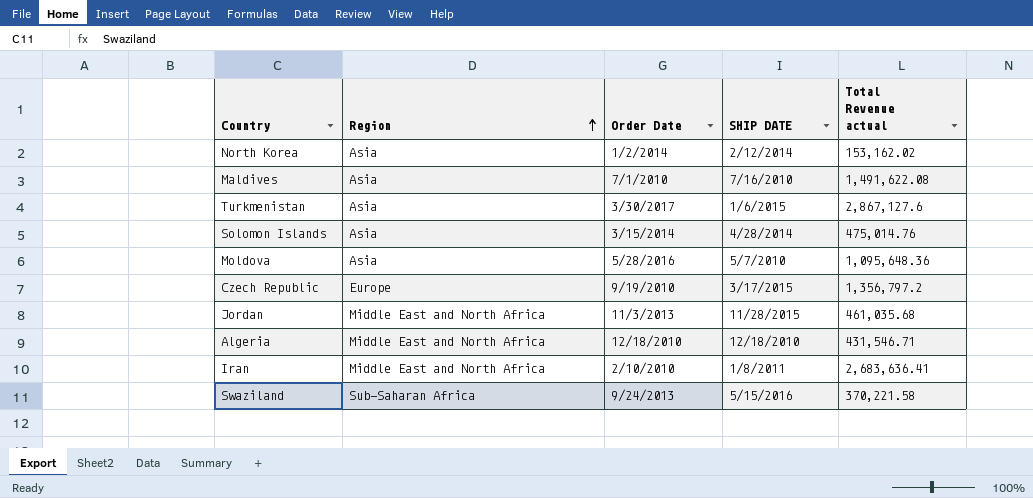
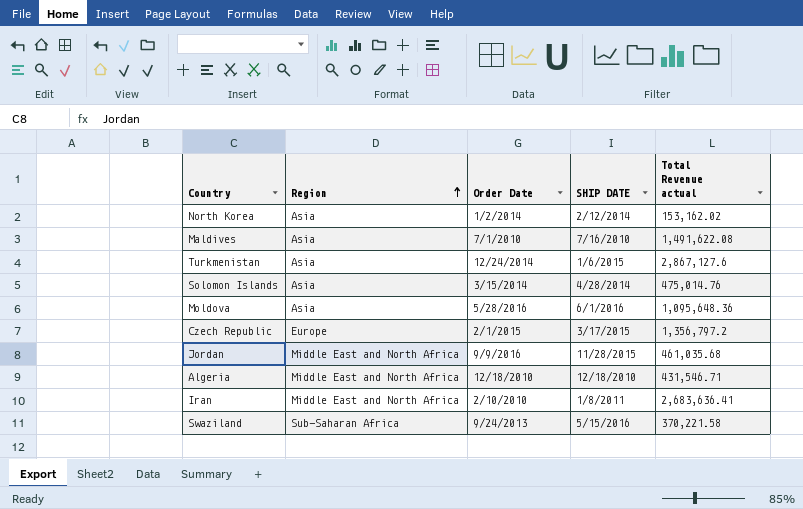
Turkmenistan | Order Date: 3/30/2017 -> 12/24/2014
Moldova | SHIP DATE: 5/7/2010 -> 6/1/2016
Czech Republic | Order Date: 9/19/2010 -> 2/1/2015
Jordan | Order Date: 11/3/2013 -> 9/9/2016

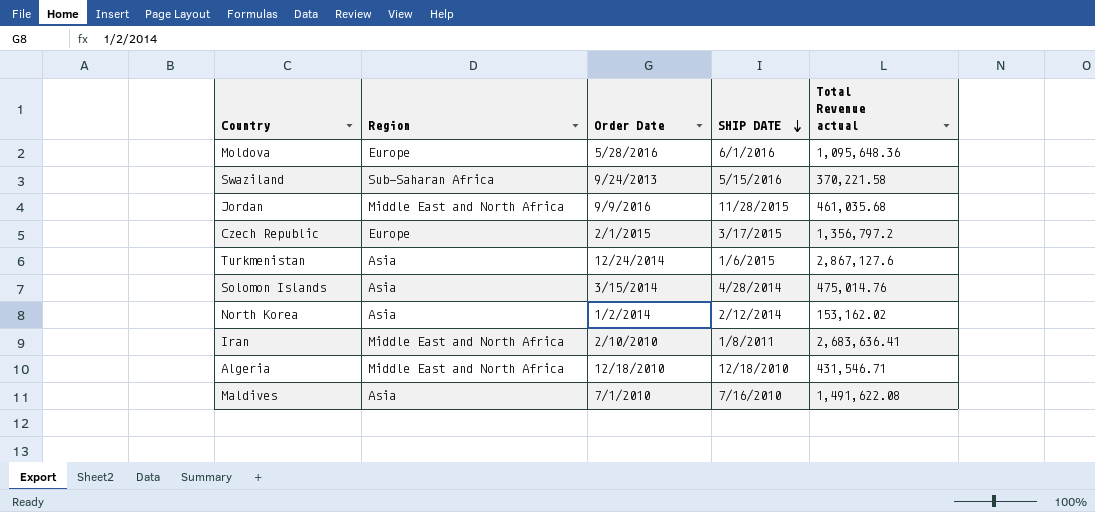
row order: Region ascending -> SHIP DATE descending
Moldova | Region: Asia -> Europe

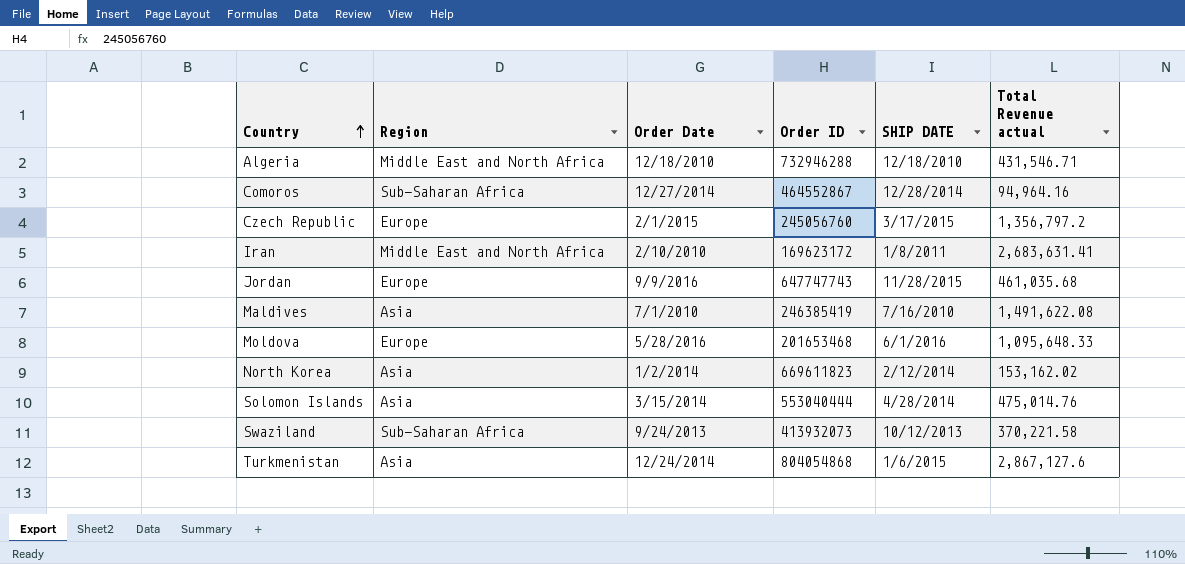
row order: SHIP DATE descending -> Country ascending
column Order ID | position: none -> 4
row Comoros: none -> Sub-Saharan Africa | 12/27/2014 | 464552867 | 12/28/2014 | 94,964.16
Iran | Total Revenue actual: 2,683,636.41 -> 2,683,631.41
Jordan | Region: Middle East and North Africa -> Europe
Moldova | Total Revenue actual: 1,095,648.36 -> 1,095,648.33
Swaziland | SHIP DATE: 5/15/2016 -> 10/12/2013

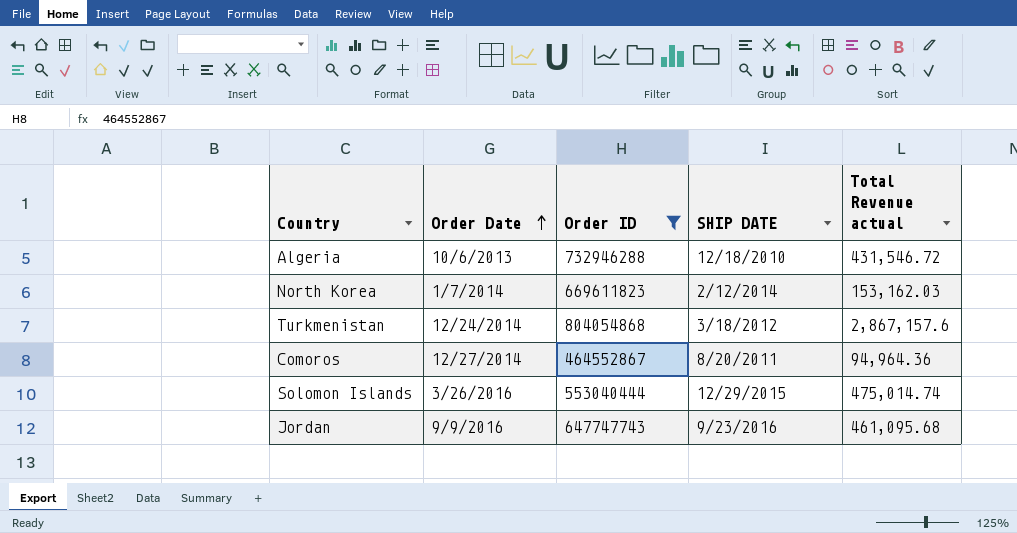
filter: none -> Order ID >= 464552867
row order: Country ascending -> Order Date ascending
column Region | position: 2 -> none
Algeria | Order Date: 12/18/2010 -> 10/6/2013
Algeria | Total Revenue actual: 431,546.71 -> 431,546.72
North Korea | Order Date: 1/2/2014 -> 1/7/2014
North Korea | Total Revenue actual: 153,162.02 -> 153,162.03
Turkmenistan | SHIP DATE: 1/6/2015 -> 3/18/2012
Turkmenistan | Total Revenue actual: 2,867,127.6 -> 2,867,157.6
Comoros | SHIP DATE: 12/28/2014 -> 8/20/2011
Comoros | Total Revenue actual: 94,964.16 -> 94,964.36
Solomon Islands | Order Date: 3/15/2014 -> 3/26/2016
Solomon Islands | SHIP DATE: 4/28/2014 -> 12/29/2015
Solomon Islands | Total Revenue actual: 475,014.76 -> 475,014.74
Jordan | SHIP DATE: 11/28/2015 -> 9/23/2016
Jordan | Total Revenue actual: 461,035.68 -> 461,095.68

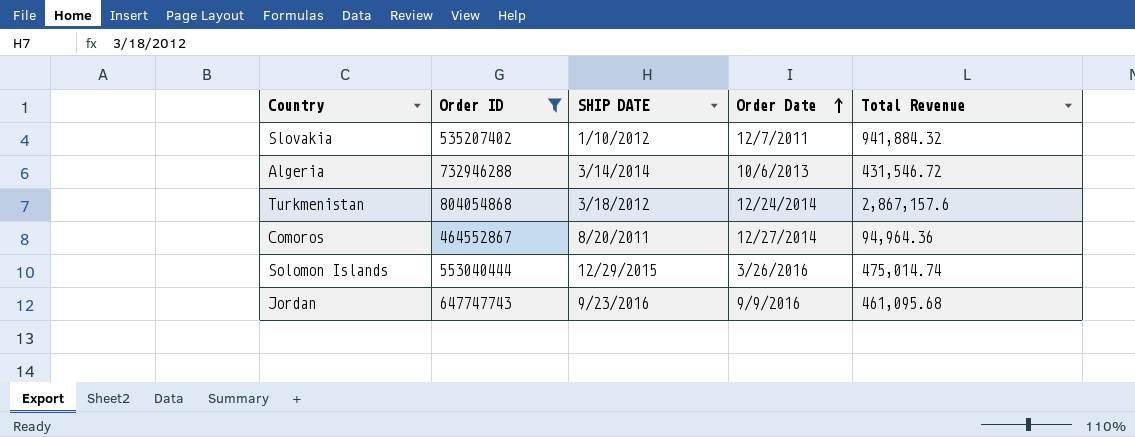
column Order Date | position: 2 -> 4
column name: Total Revenue actual -> Total Revenue
row North Korea: 1/7/2014 | 669611823 | 2/12/2014 | 153,162.03 -> none
row Slovakia: none -> 535207402 | 1/10/2012 | 12/7/2011 | 941,884.32
Algeria | SHIP DATE: 12/18/2010 -> 3/14/2014

